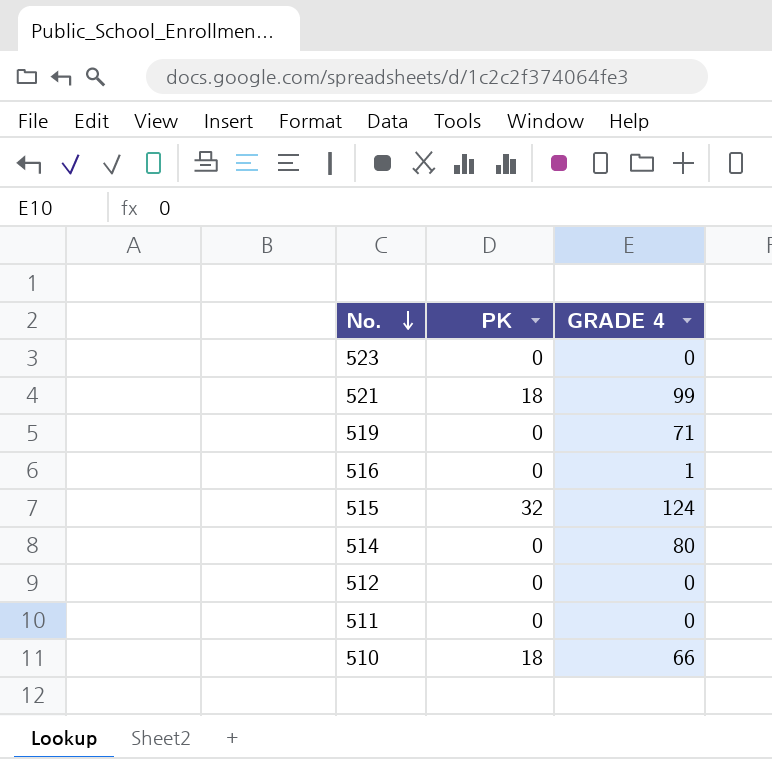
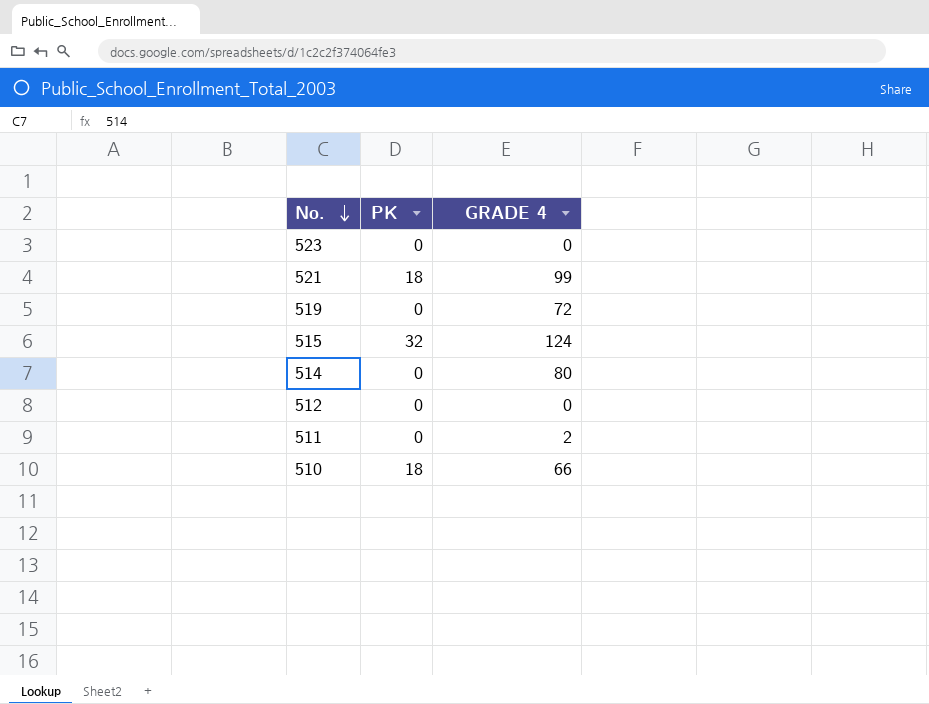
row 516: 0 | 1 -> none
519 | GRADE 4: 71 -> 72
511 | GRADE 4: 0 -> 2

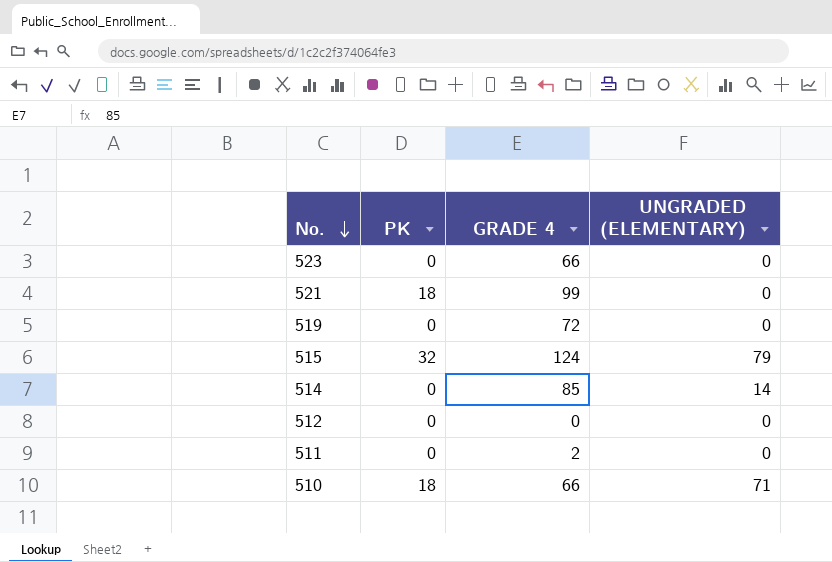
column UNGRADED (ELEMENTARY) | position: none -> 4
523 | GRADE 4: 0 -> 66
514 | GRADE 4: 80 -> 85

